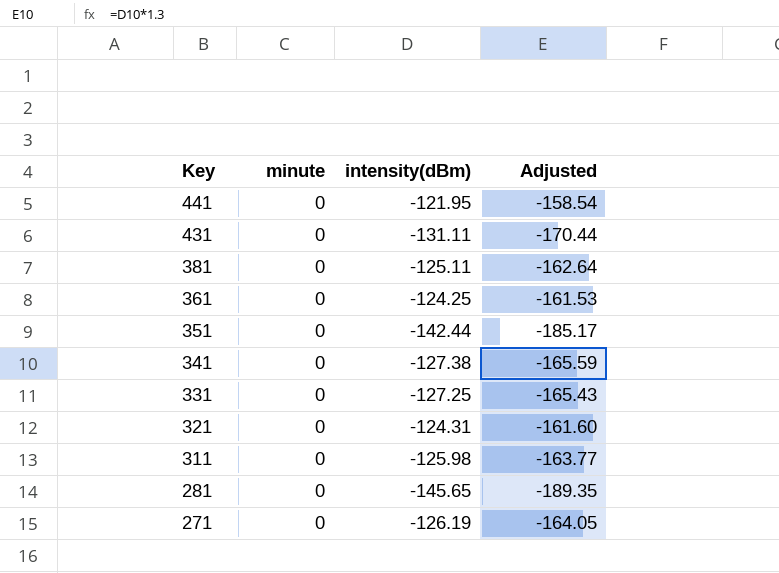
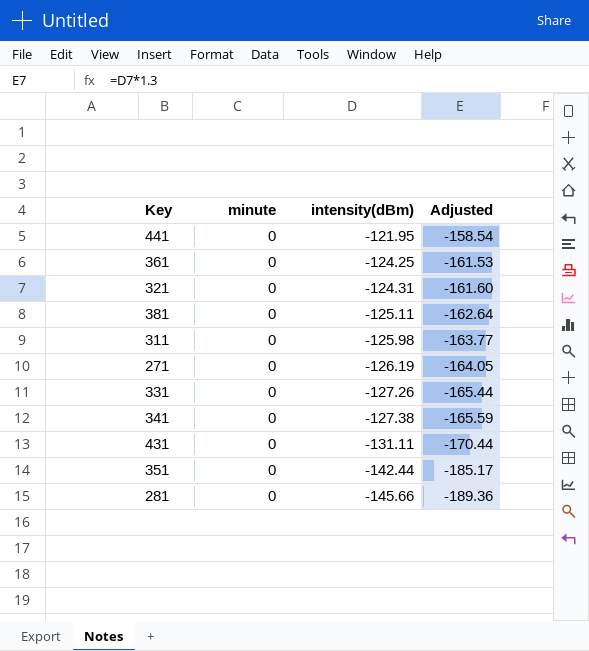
row order: Key descending -> intensity(dBm) descending
331 | intensity(dBm): -127.25 -> -127.26
331 | Adjusted: -165.43 -> -165.44
281 | intensity(dBm): -145.65 -> -145.66
281 | Adjusted: -189.35 -> -189.36

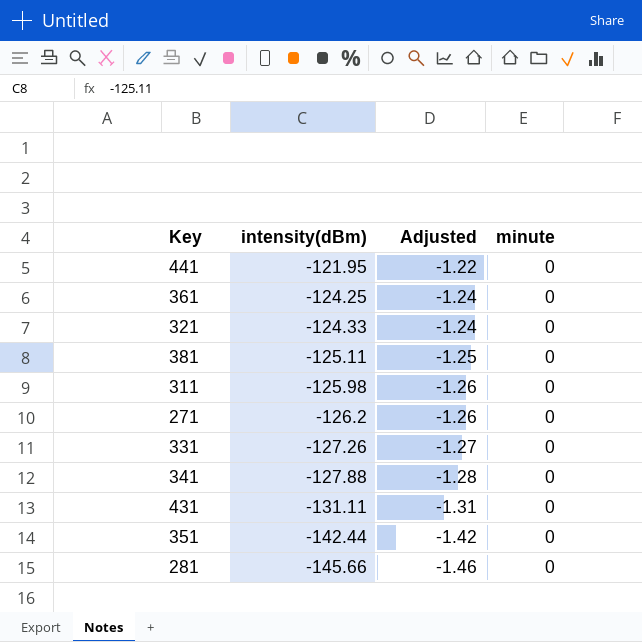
column Adjusted | formula: [intensity(dBm)] * 1.3 -> [intensity(dBm)] * 0.01
column minute | position: 2 -> 4
321 | intensity(dBm): -124.31 -> -124.33
271 | intensity(dBm): -126.19 -> -126.2
341 | intensity(dBm): -127.38 -> -127.88

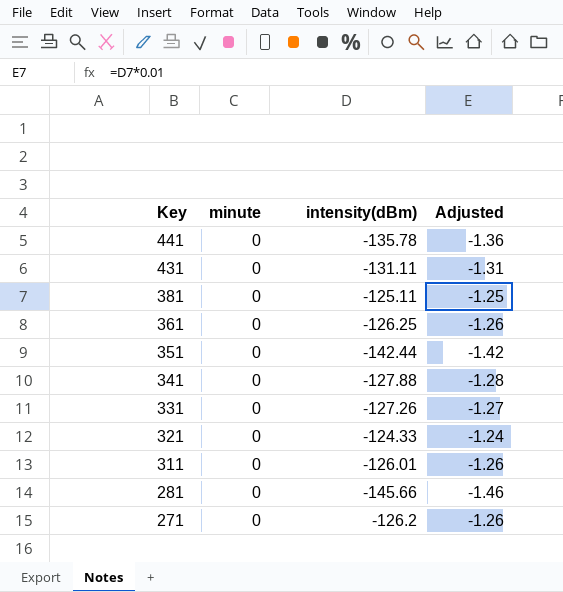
row order: intensity(dBm) descending -> Key descending
column minute | position: 4 -> 2
441 | intensity(dBm): -121.95 -> -135.78
441 | Adjusted: -1.22 -> -1.36
361 | intensity(dBm): -124.25 -> -126.25
361 | Adjusted: -1.24 -> -1.26
311 | intensity(dBm): -125.98 -> -126.01

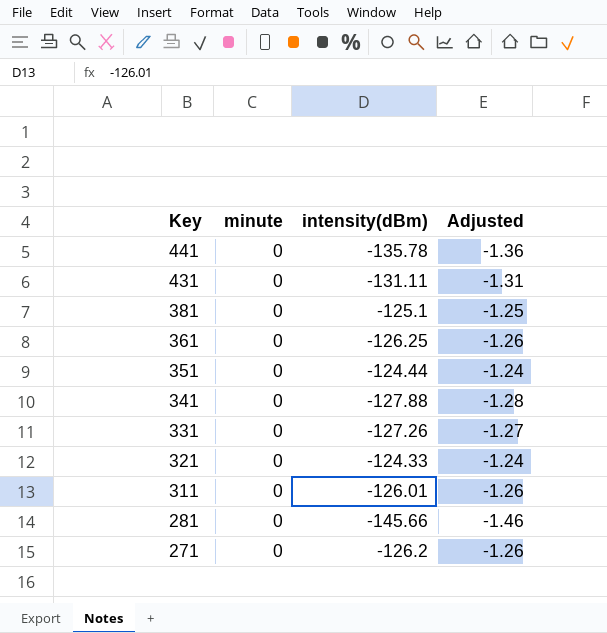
381 | intensity(dBm): -125.11 -> -125.1
351 | intensity(dBm): -142.44 -> -124.44
351 | Adjusted: -1.42 -> -1.24

